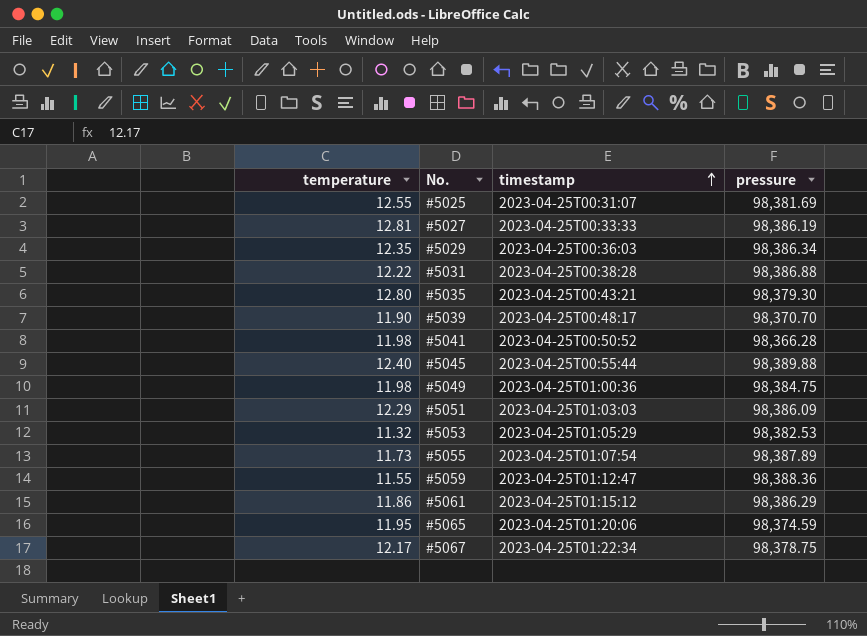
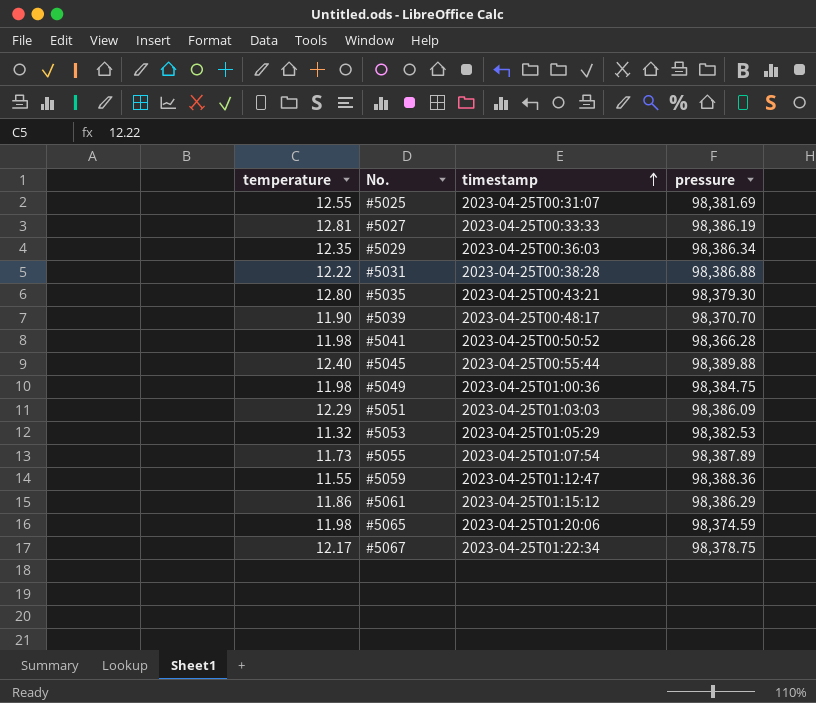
#5065 | temperature: 11.95 -> 11.98

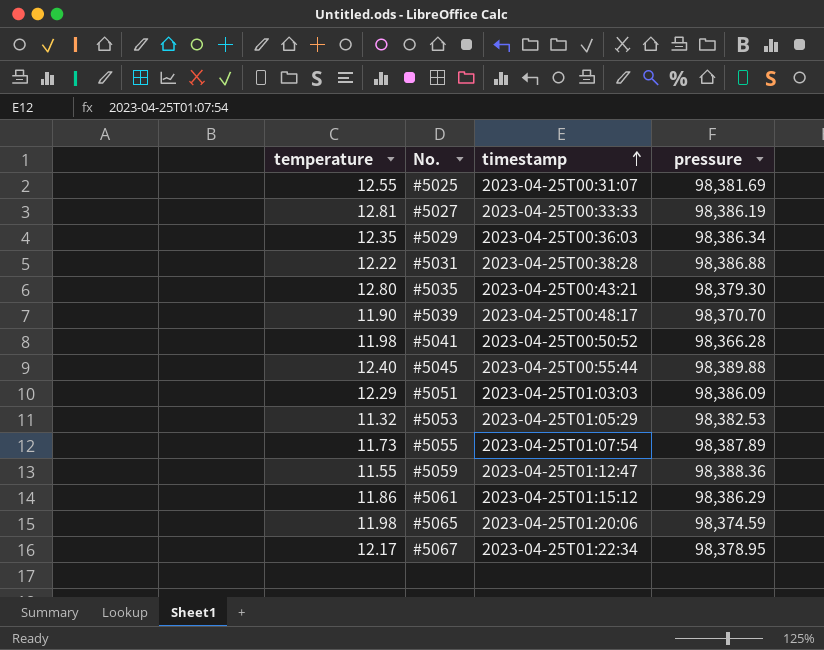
row #5049: 11.98 | 2023-04-25T01:00:36 | 98,384.75 -> none
#5067 | pressure: 98,378.75 -> 98,378.95

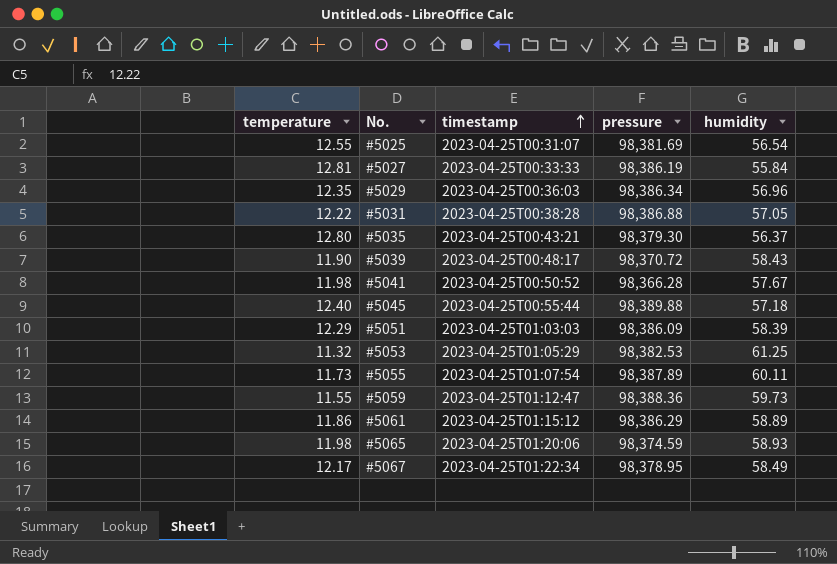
column humidity | position: none -> 5
#5039 | pressure: 98,370.70 -> 98,370.72

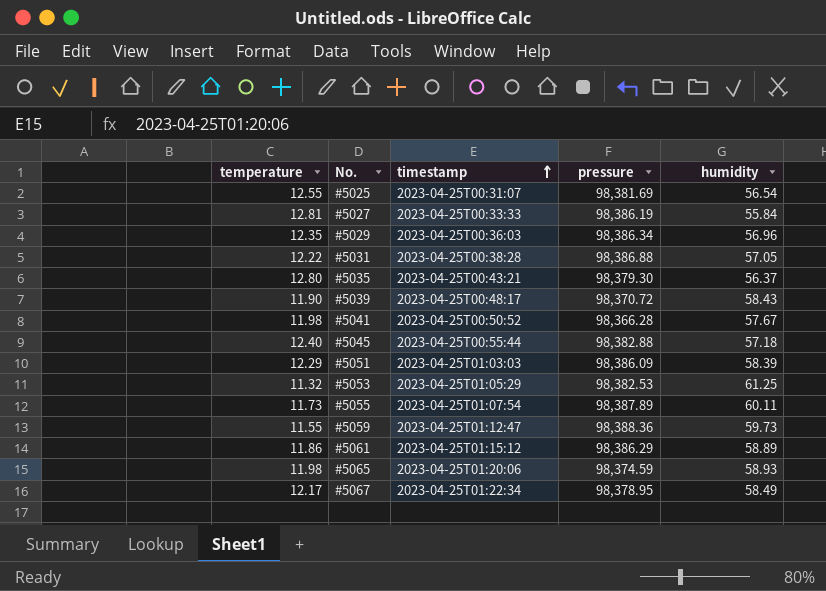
#5045 | pressure: 98,389.88 -> 98,382.88

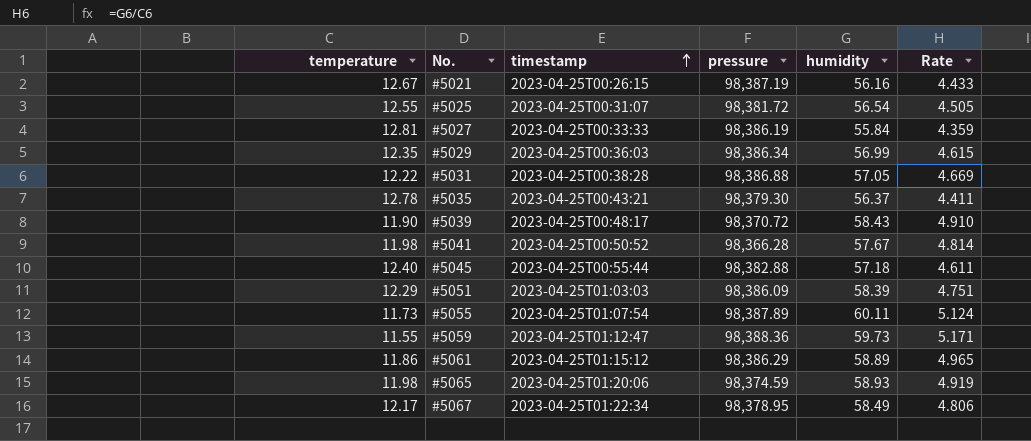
column Rate | formula: none -> [humidity] / [temperature]
row #5053: 11.32 | 2023-04-25T01:05:29 | 98,382.53 | 61.25 -> none
row #5021: none -> 12.67 | 2023-04-25T00:26:15 | 98,387.19 | 56.16 | 4.433
#5025 | pressure: 98,381.69 -> 98,381.72
#5029 | humidity: 56.96 -> 56.99
#5035 | temperature: 12.80 -> 12.78

